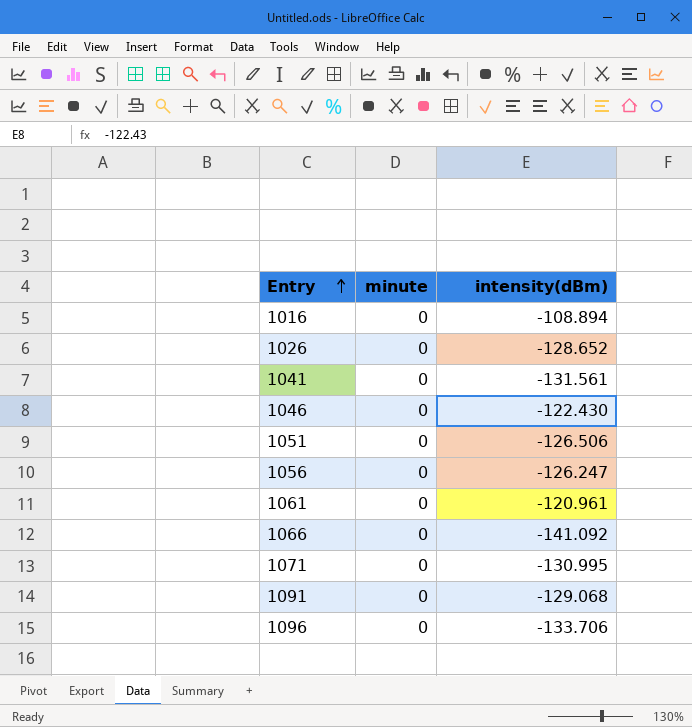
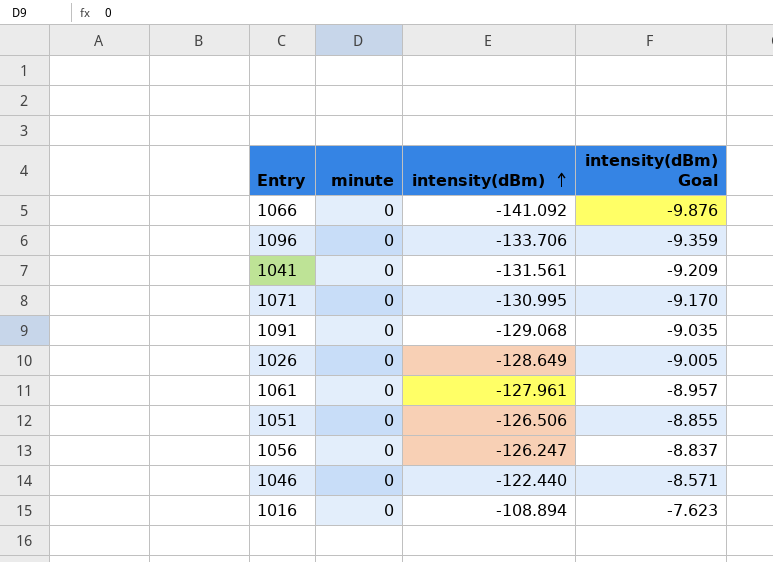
row order: Entry ascending -> intensity(dBm) ascending
column intensity(dBm) Goal | formula: none -> [intensity(dBm)] * 0.07
1026 | intensity(dBm): -128.652 -> -128.649
1061 | intensity(dBm): -120.961 -> -127.961
1046 | intensity(dBm): -122.430 -> -122.440

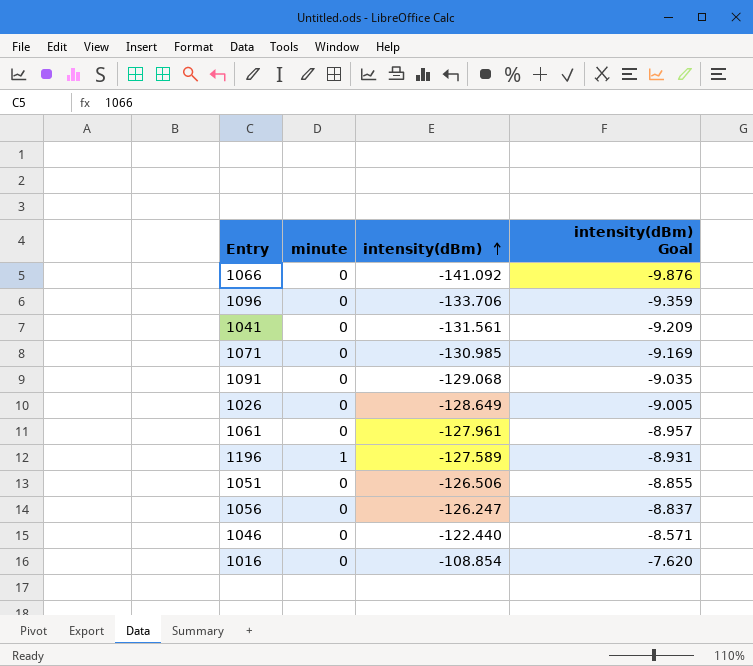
1071 | intensity(dBm): -130.995 -> -130.985
1071 | intensity(dBm) Goal: -9.170 -> -9.169
row 1196: none -> 1 | -127.589 | -8.931
1016 | intensity(dBm): -108.894 -> -108.854
1016 | intensity(dBm) Goal: -7.623 -> -7.620

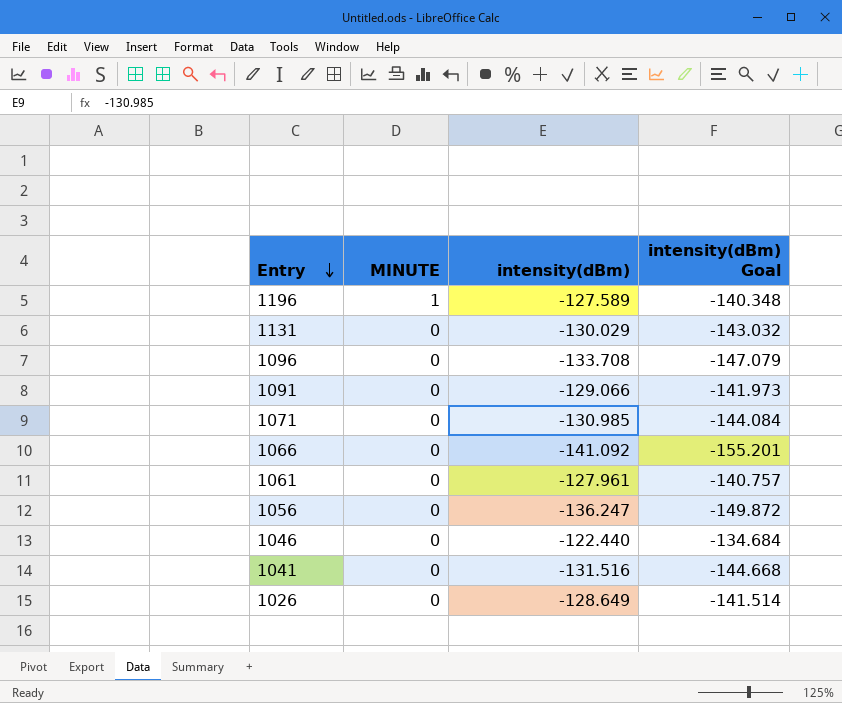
row order: intensity(dBm) ascending -> Entry descending
column name: minute -> MINUTE
column intensity(dBm) Goal | formula: [intensity(dBm)] * 0.07 -> [intensity(dBm)] * 1.1
row 1051: 0 | -126.506 | -8.855 -> none
row 1016: 0 | -108.854 | -7.620 -> none
row 1131: none -> 0 | -130.029 | -143.032
1096 | intensity(dBm): -133.706 -> -133.708
1091 | intensity(dBm): -129.068 -> -129.066
1056 | intensity(dBm): -126.247 -> -136.247
1041 | intensity(dBm): -131.561 -> -131.516

